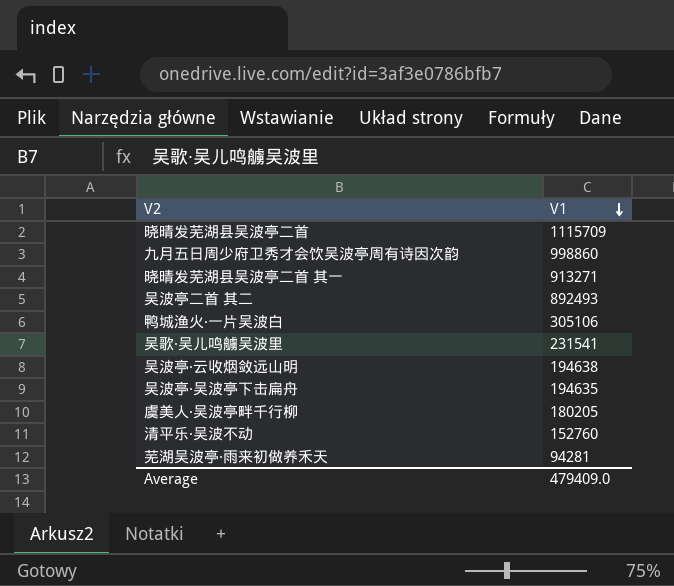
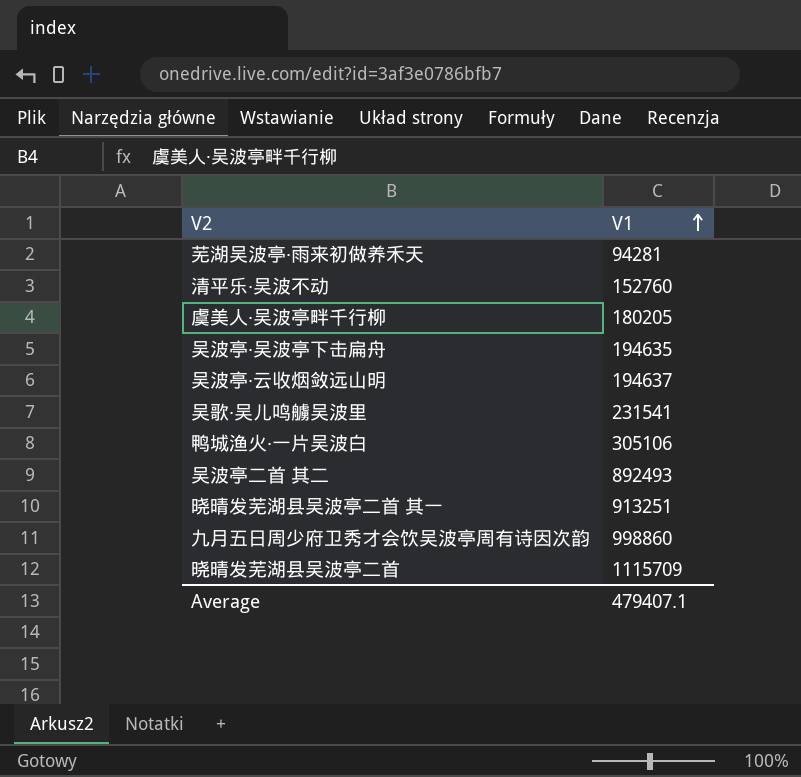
row order: V1 descending -> V1 ascending
吴波亭·云收烟敛远山明 | V1: 194638 -> 194637
晓晴发芜湖县吴波亭二首 其一 | V1: 913271 -> 913251
Average | V1: 479409.0 -> 479407.1

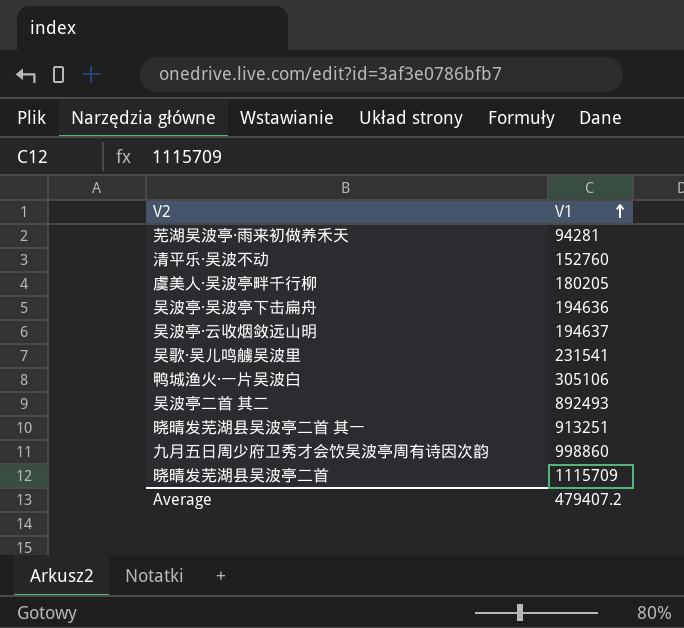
吴波亭·吴波亭下击扁舟 | V1: 194635 -> 194636
Average | V1: 479407.1 -> 479407.2

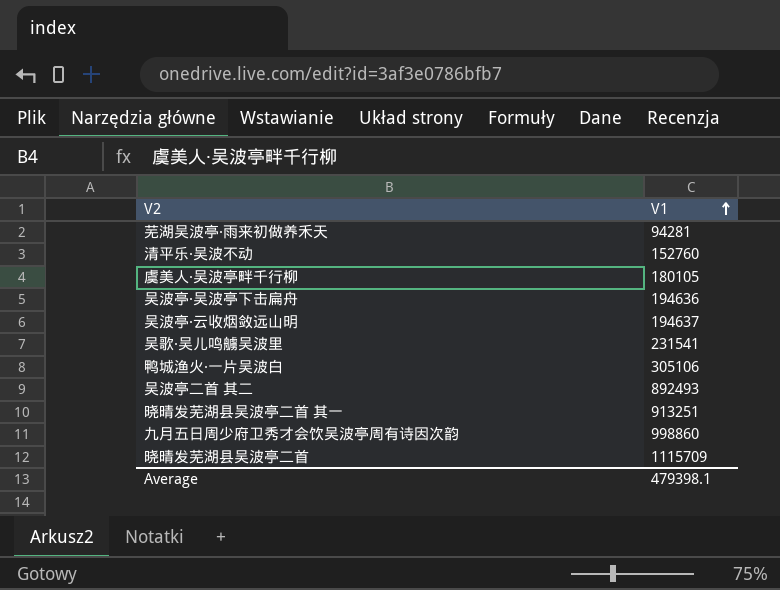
虞美人·吴波亭畔千行柳 | V1: 180205 -> 180105
Average | V1: 479407.2 -> 479398.1

